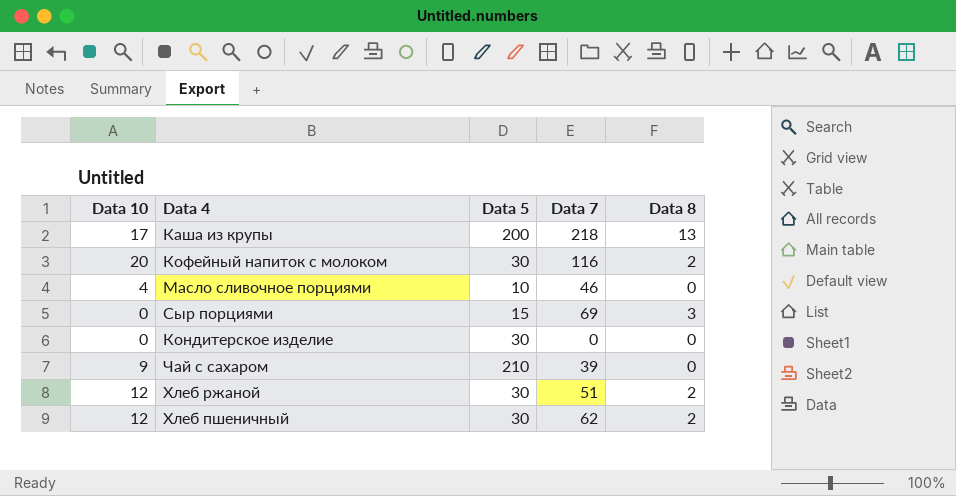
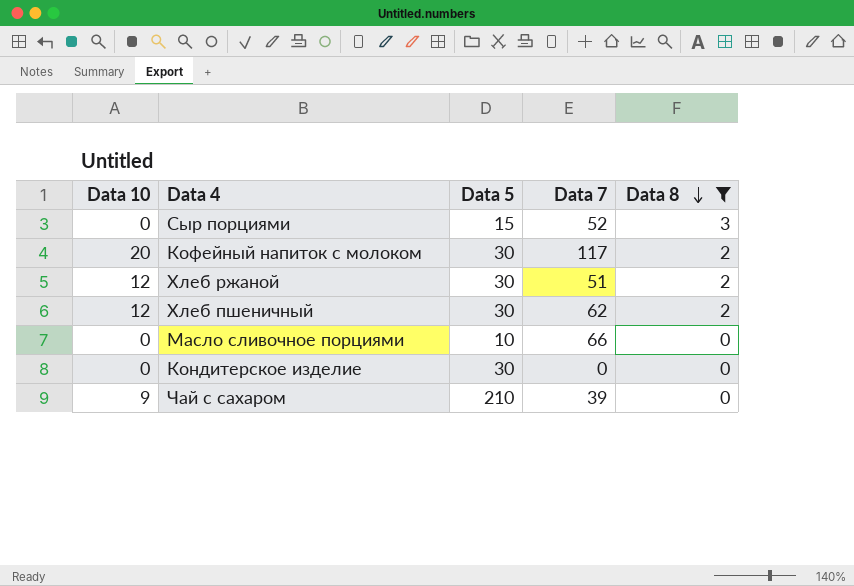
filter: none -> Data 8 != 13
row order: none -> Data 8 descending
Сыр порциями | Data 7: 69 -> 52
Кофейный напиток с молоком | Data 7: 116 -> 117
Масло сливочное порциями | Data 10: 4 -> 0
Масло сливочное порциями | Data 7: 46 -> 66

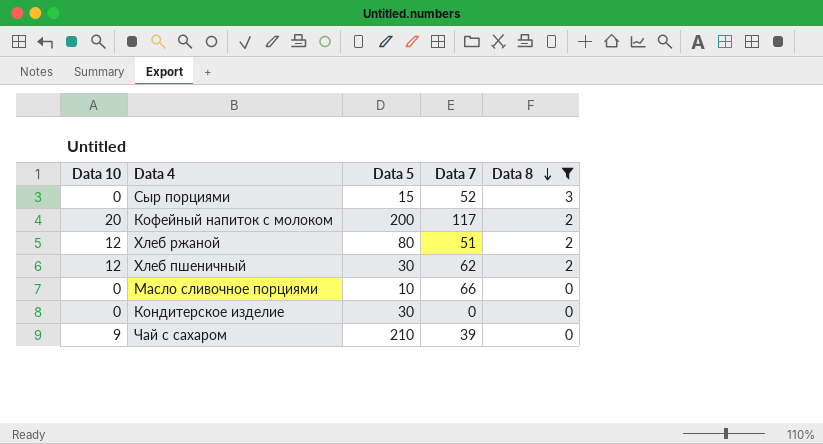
Кофейный напиток с молоком | Data 5: 30 -> 200
Хлеб ржаной | Data 5: 30 -> 80

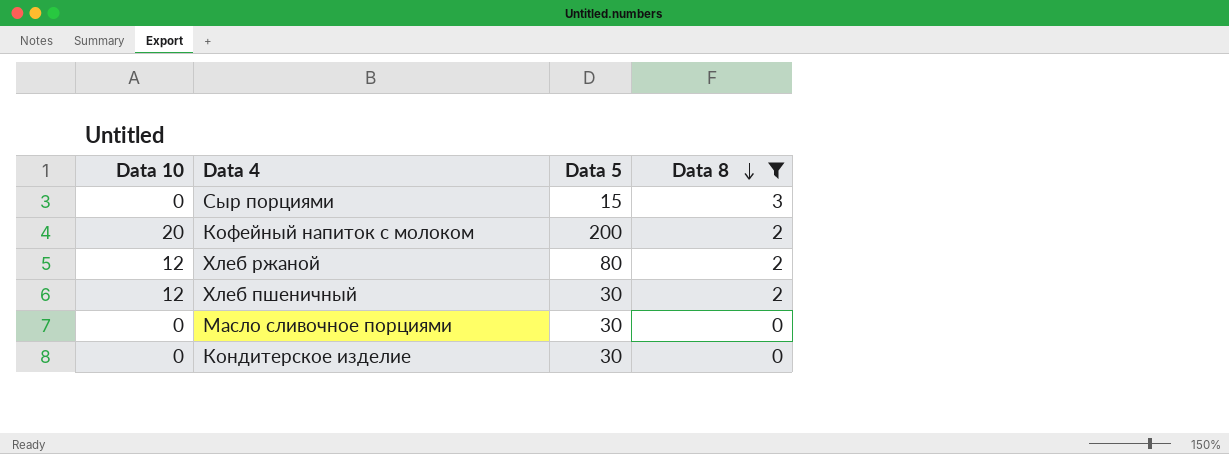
column Data 7 | position: 4 -> none
row Чай с сахаром: 9 | 210 | 39 | 0 -> none
Масло сливочное порциями | Data 5: 10 -> 30

